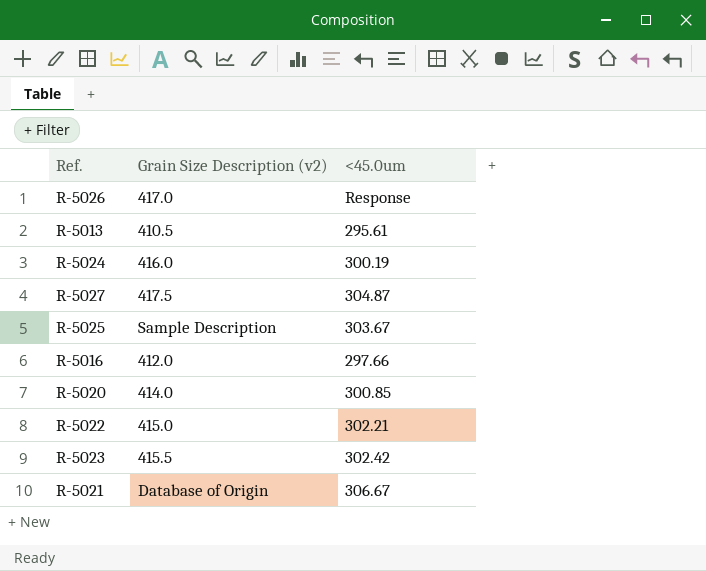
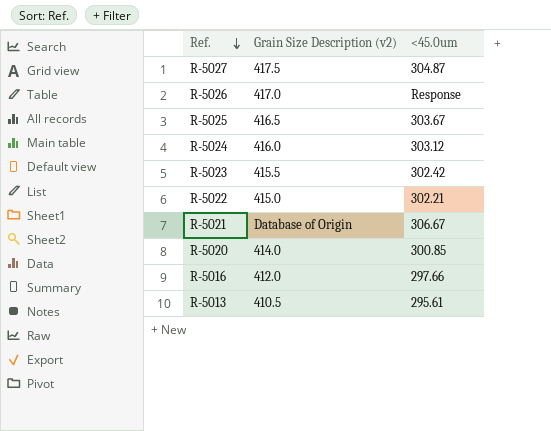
row order: none -> Ref. descending
R-5025 | Grain Size Description (v2): Sample Description -> 416.5
R-5024 | <45.0um: 300.19 -> 303.12

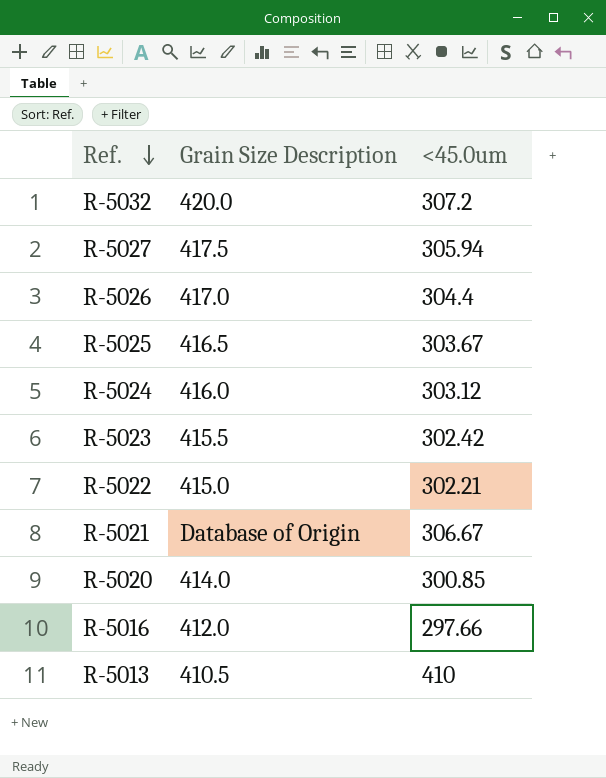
column name: Grain Size Description (v2) -> Grain Size Description
row R-5032: none -> 420.0 | 307.2
R-5027 | <45.0um: 304.87 -> 305.94
R-5026 | <45.0um: Response -> 304.4
R-5013 | <45.0um: 295.61 -> 410

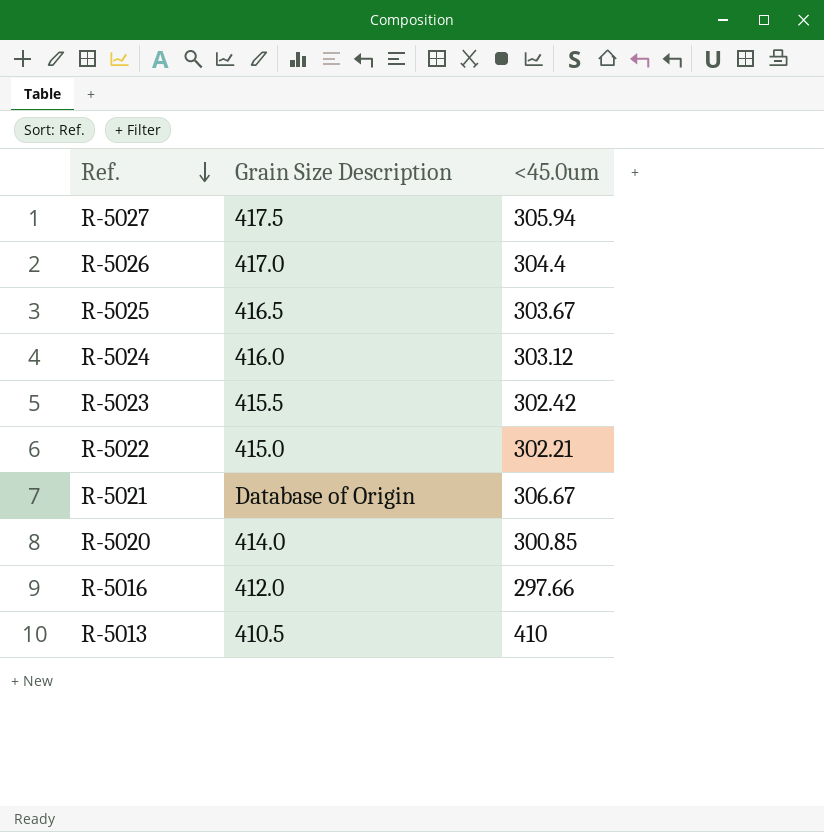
row R-5032: 420.0 | 307.2 -> none

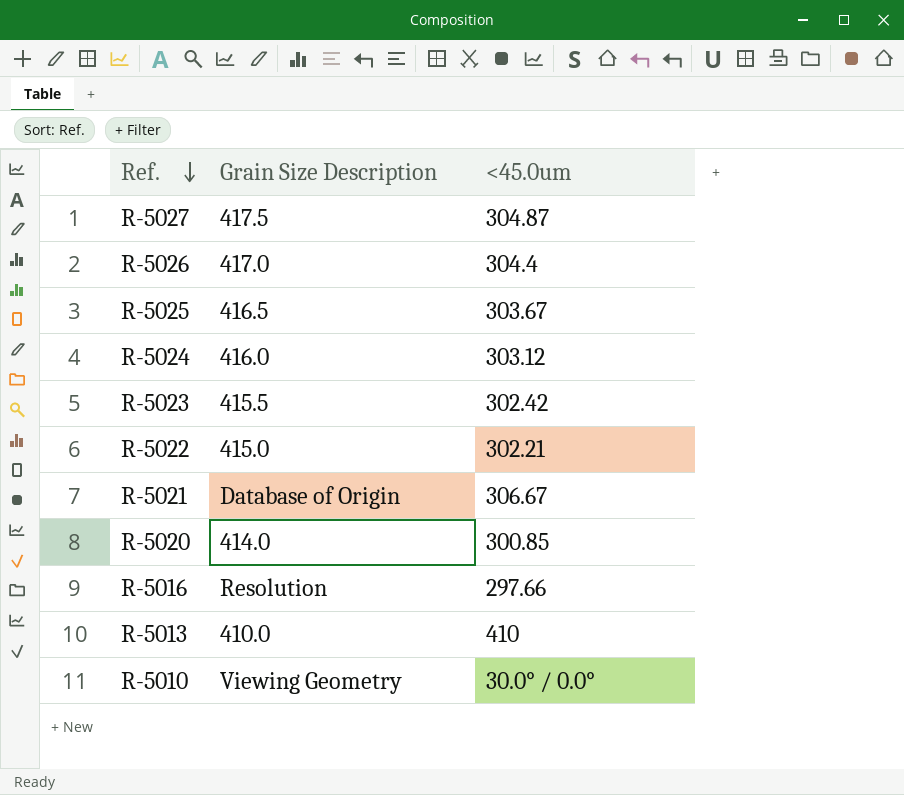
R-5027 | <45.0um: 305.94 -> 304.87
R-5016 | Grain Size Description: 412.0 -> Resolution
R-5013 | Grain Size Description: 410.5 -> 410.0
row R-5010: none -> Viewing Geometry | 30.0° / 0.0°

